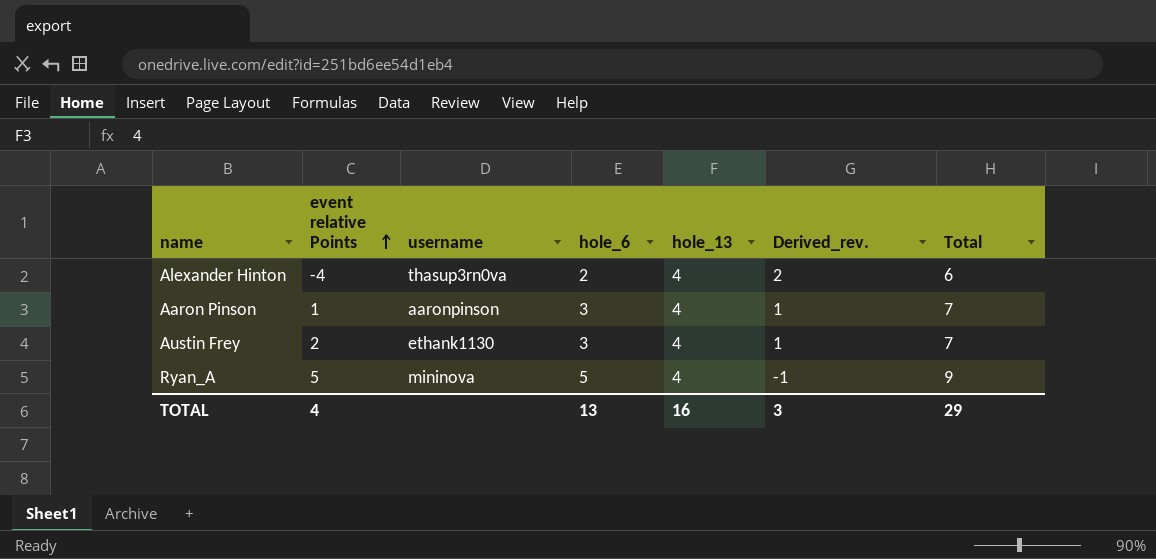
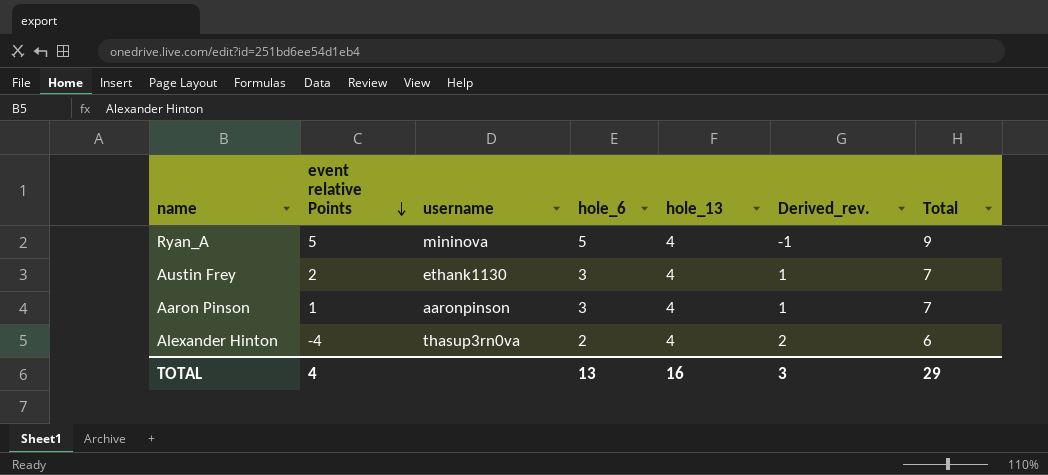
row order: event relative Points ascending -> event relative Points descending

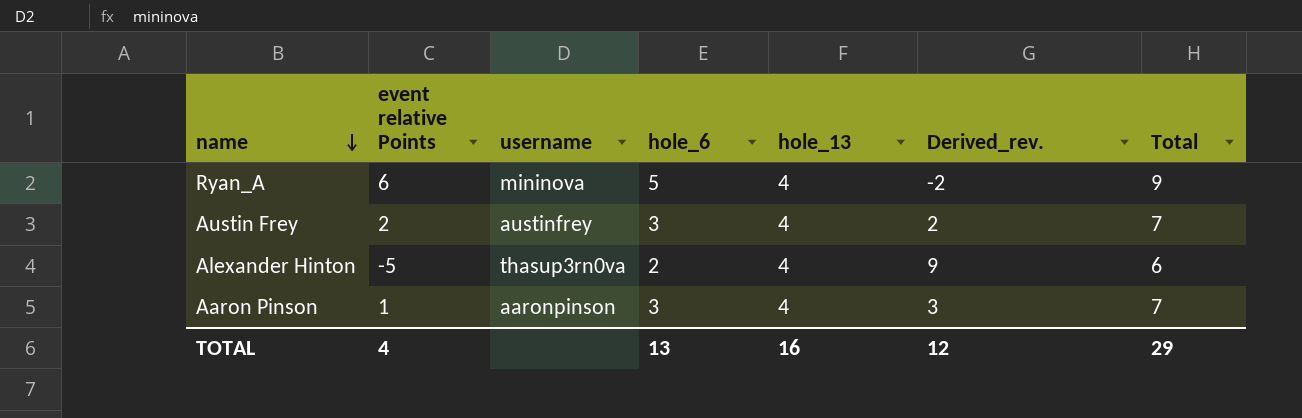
row order: event relative Points descending -> name descending
column Derived_rev. | formula: [hole_13] - [hole_6] -> [hole_13] - [event relative Points]
Ryan_A | event relative Points: 5 -> 6
Austin Frey | username: ethank1130 -> austinfrey
Alexander Hinton | event relative Points: -4 -> -5
TOTAL | Derived_rev.: 3 -> 12

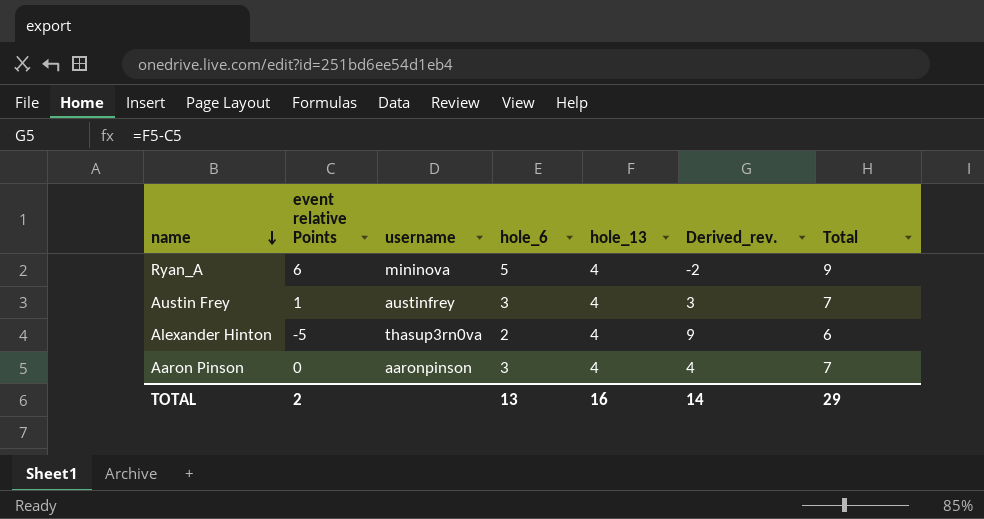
Austin Frey | event relative Points: 2 -> 1
Austin Frey | Derived_rev.: 2 -> 3
Aaron Pinson | event relative Points: 1 -> 0
Aaron Pinson | Derived_rev.: 3 -> 4
TOTAL | event relative Points: 4 -> 2
TOTAL | Derived_rev.: 12 -> 14

